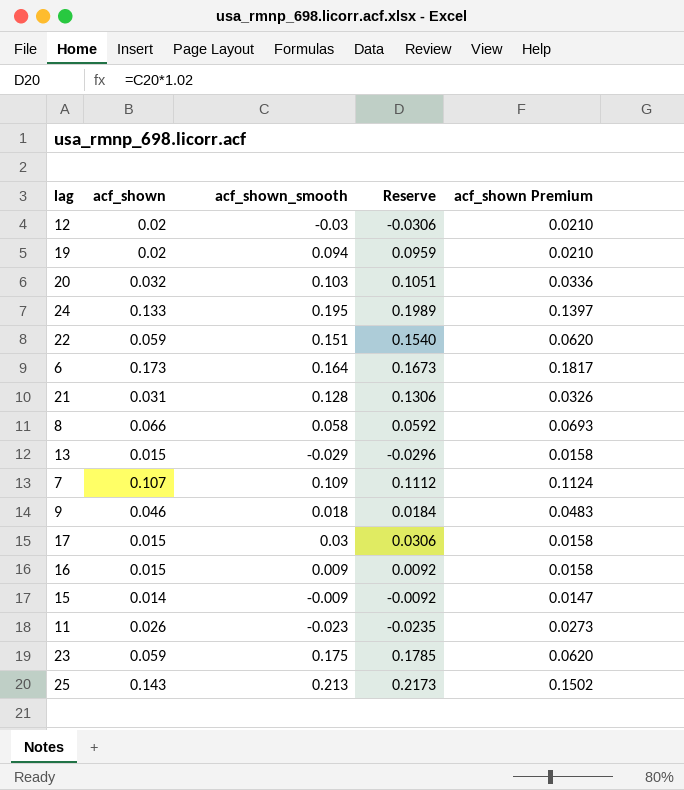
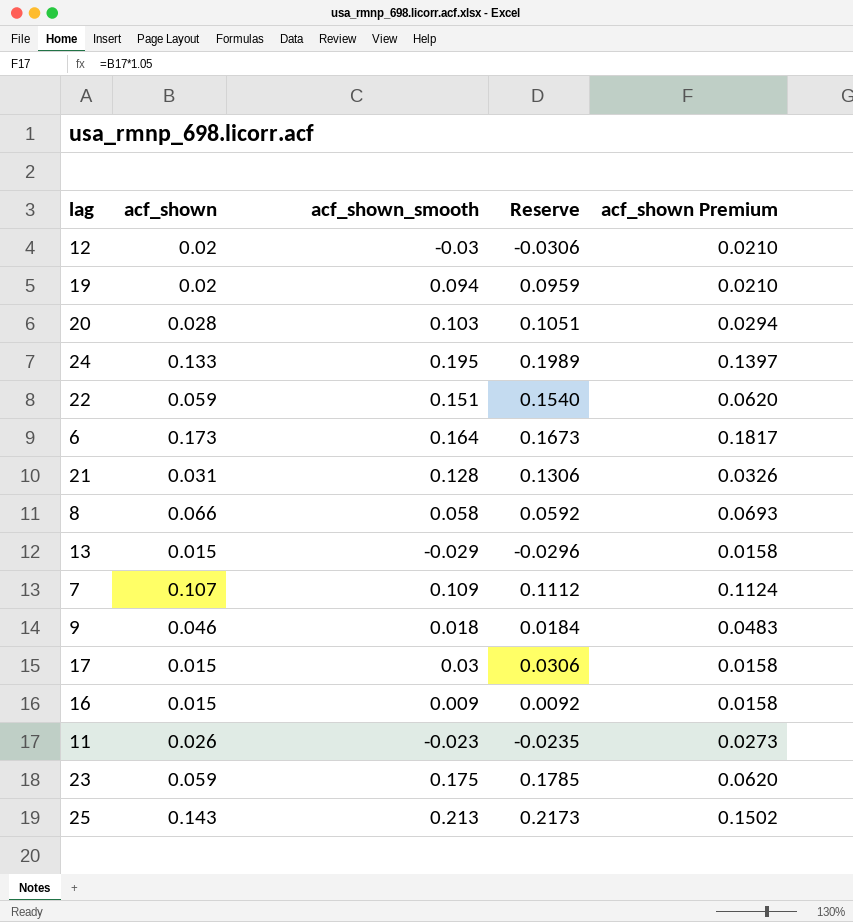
row 15: 0.014 | -0.009 | -0.0092 | 0.0147 -> none
20 | acf_shown: 0.032 -> 0.028
20 | acf_shown Premium: 0.0336 -> 0.0294

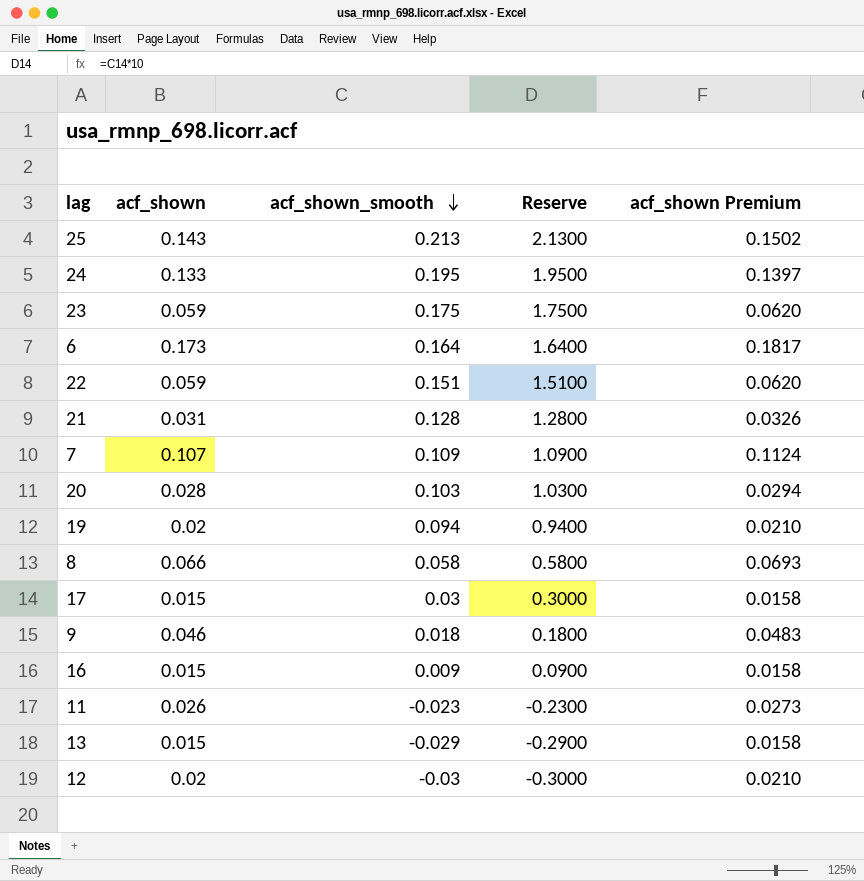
row order: none -> acf_shown_smooth descending
column Reserve | formula: [acf_shown_smooth] * 1.02 -> [acf_shown_smooth] * 10

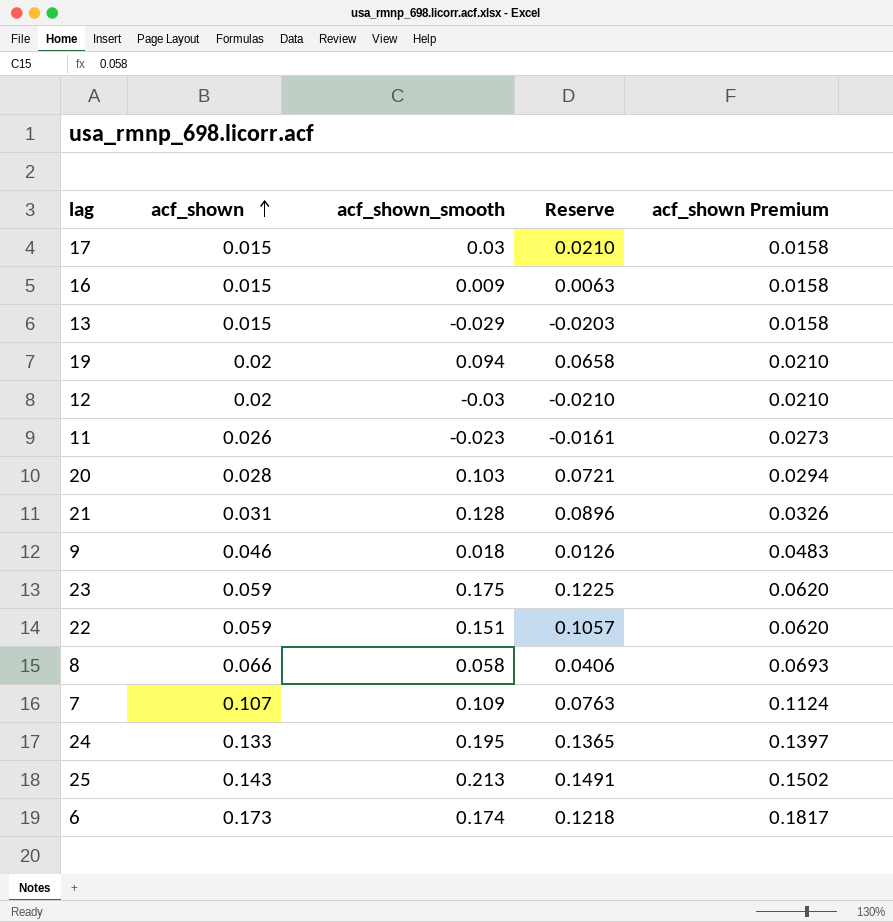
row order: acf_shown_smooth descending -> acf_shown ascending
column Reserve | formula: [acf_shown_smooth] * 10 -> [acf_shown_smooth] * 0.7
6 | acf_shown_smooth: 0.164 -> 0.174

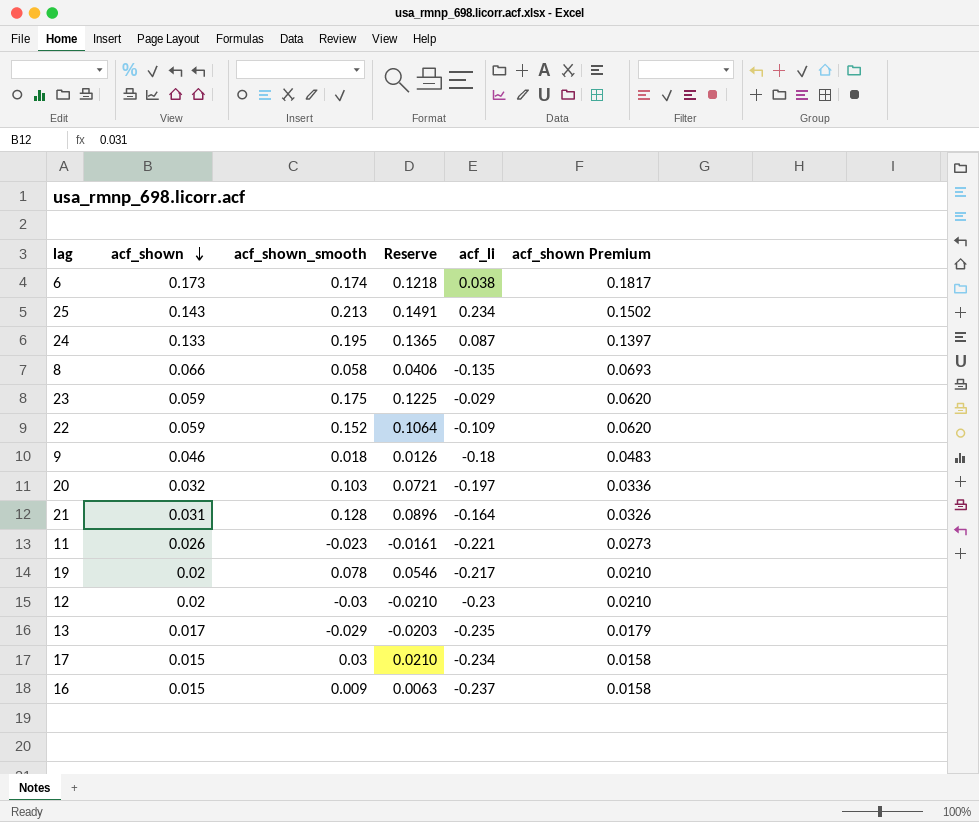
row order: acf_shown ascending -> acf_shown descending
column acf_li | position: none -> 5
row 7: 0.107 | 0.109 | 0.0763 | 0.1124 -> none
22 | acf_shown_smooth: 0.151 -> 0.152
22 | Reserve: 0.1057 -> 0.1064
20 | acf_shown: 0.028 -> 0.032
20 | acf_shown Premium: 0.0294 -> 0.0336
19 | acf_shown_smooth: 0.094 -> 0.078
19 | Reserve: 0.0658 -> 0.0546
13 | acf_shown: 0.015 -> 0.017
13 | acf_shown Premium: 0.0158 -> 0.0179

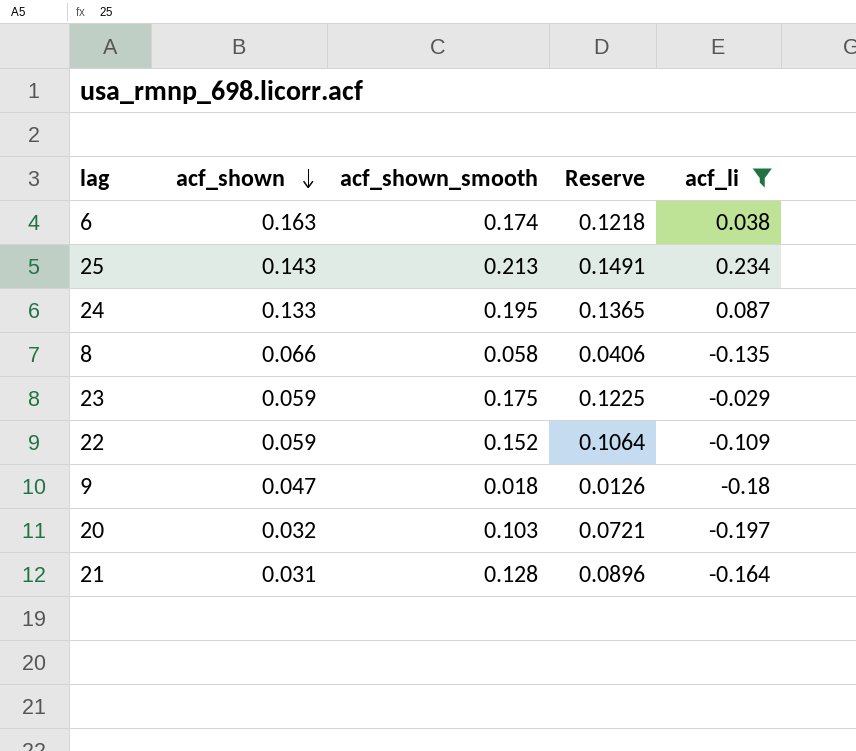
filter: none -> acf_li >= -0.197
column acf_shown Premium | formula: [acf_shown] * 1.05 -> none
6 | acf_shown: 0.173 -> 0.163
9 | acf_shown: 0.046 -> 0.047

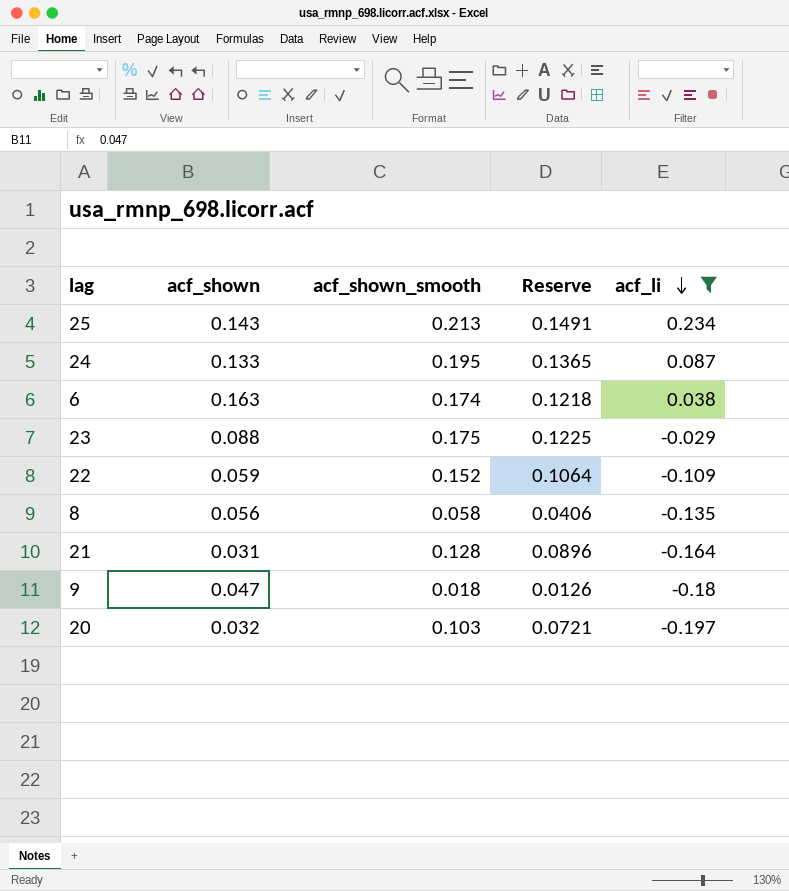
row order: acf_shown descending -> acf_li descending
23 | acf_shown: 0.059 -> 0.088
8 | acf_shown: 0.066 -> 0.056

